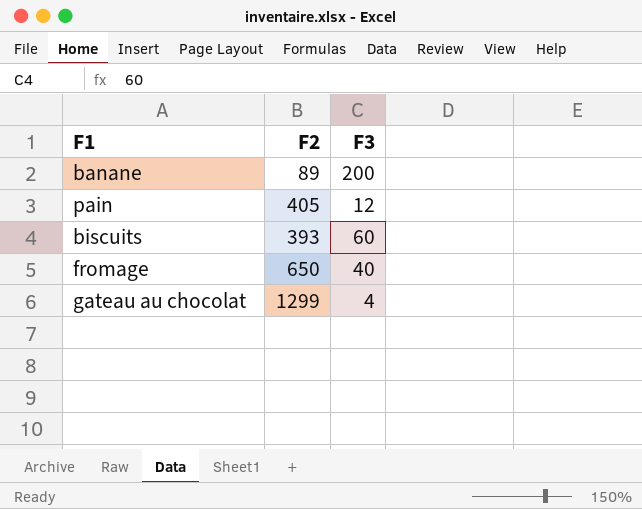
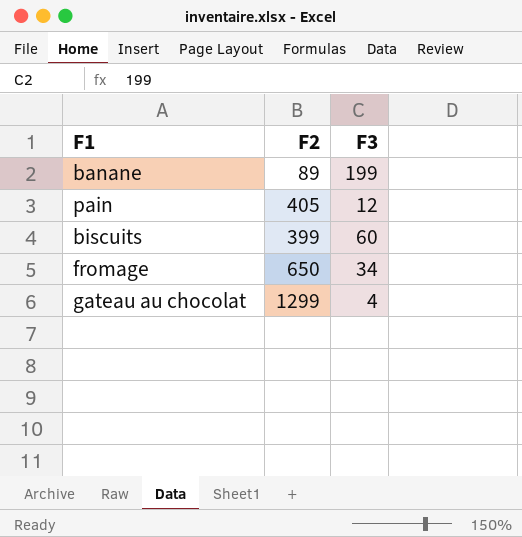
banane | F3: 200 -> 199
biscuits | F2: 393 -> 399
fromage | F3: 40 -> 34

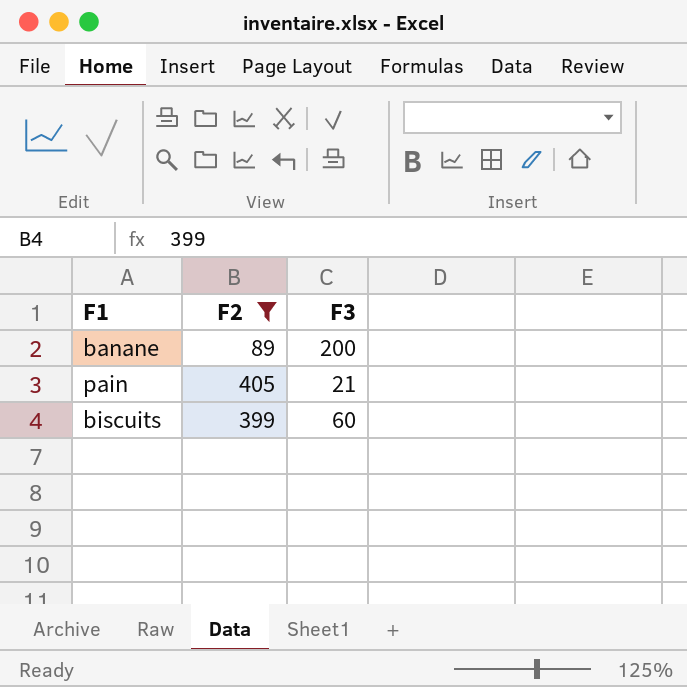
filter: none -> F2 <= 405
banane | F3: 199 -> 200
pain | F3: 12 -> 21

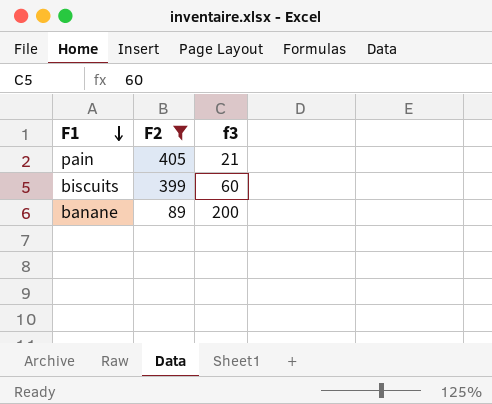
row order: none -> F1 descending
column name: F3 -> f3

